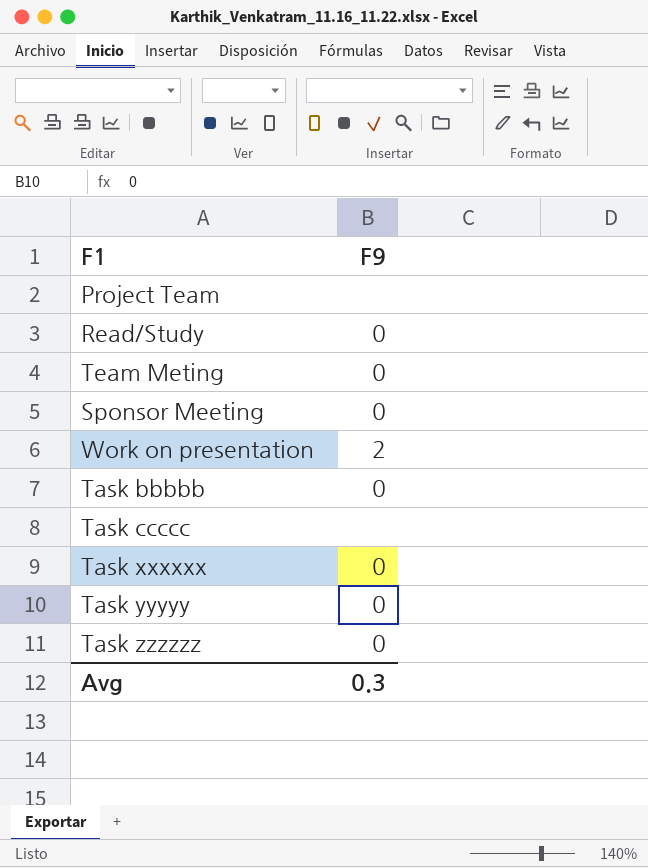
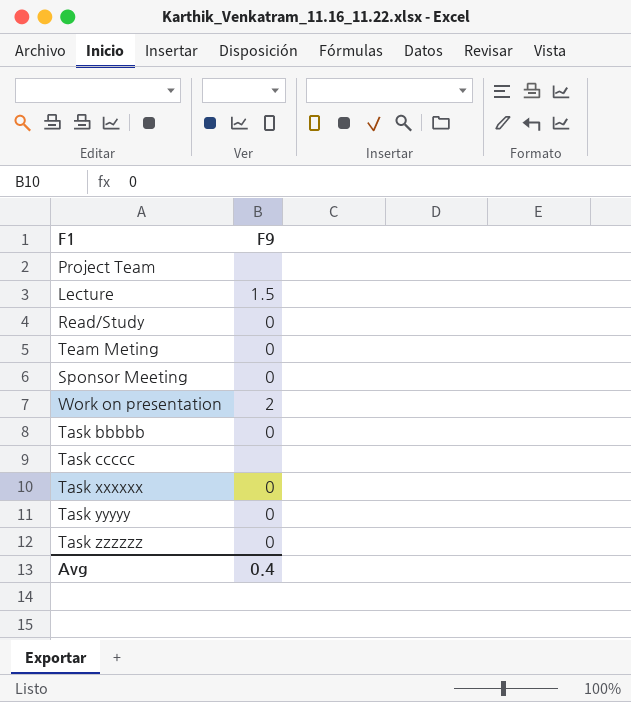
row Lecture: none -> 1.5
Avg | F9: 0.3 -> 0.4

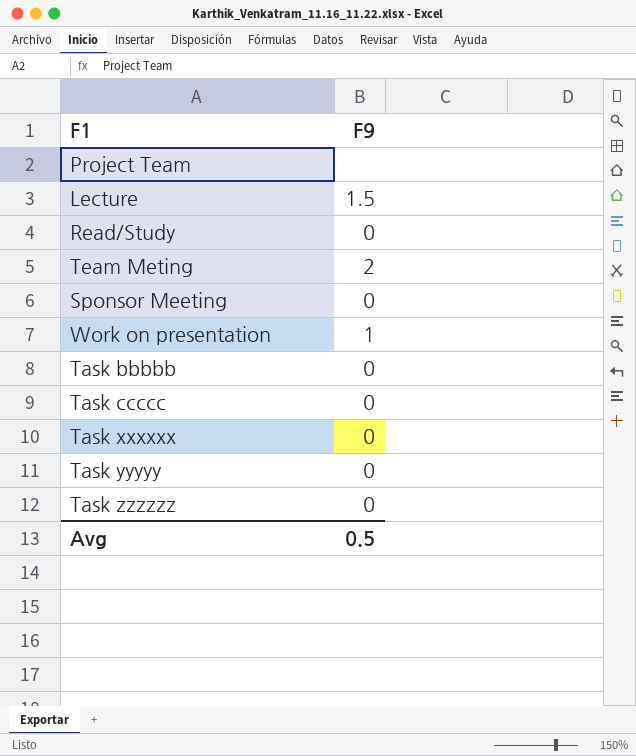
Team Meting | F9: 0 -> 2
Work on presentation | F9: 2 -> 1
Task ccccc | F9: none -> 0
Avg | F9: 0.4 -> 0.5

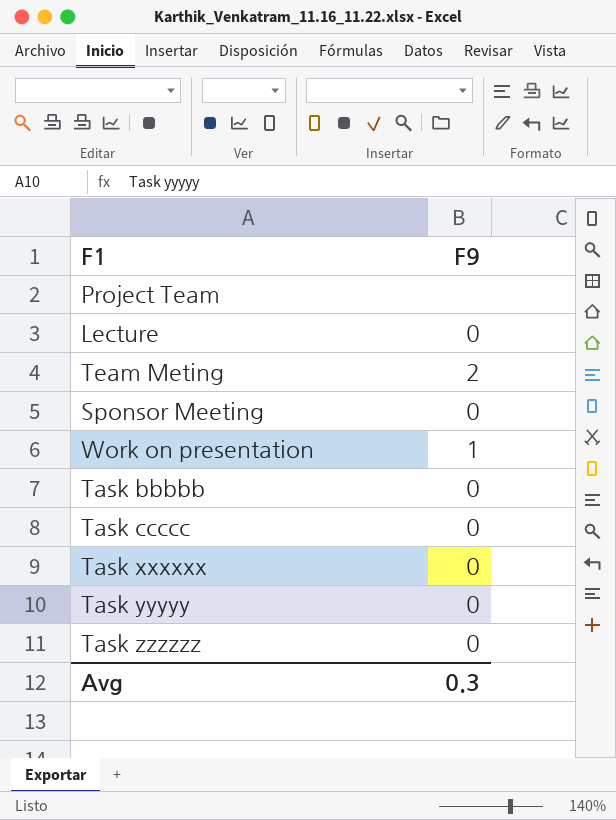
row Read/Study: 0 -> none
Lecture | F9: 1.5 -> 0
Avg | F9: 0.5 -> 0.3

